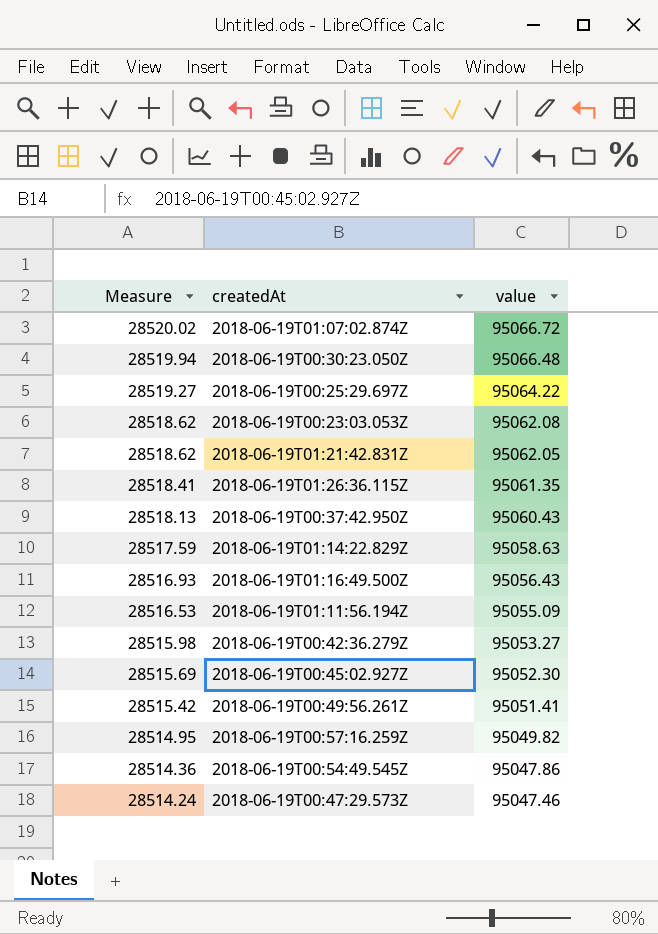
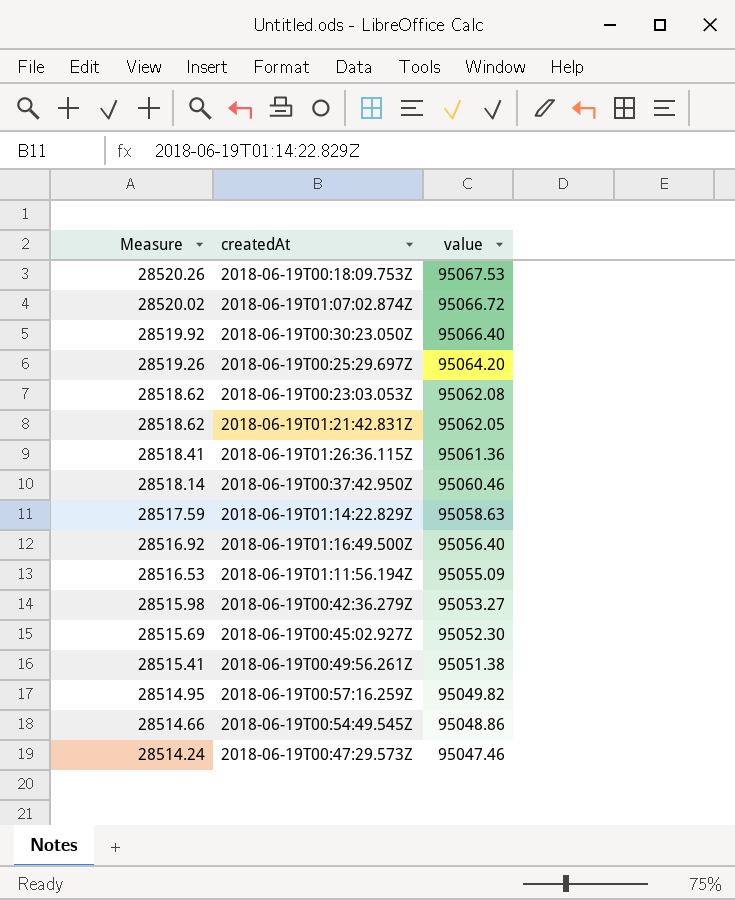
row 2018-06-19T00:18:09.753Z: none -> 28520.26 | 95067.53
2018-06-19T00:30:23.050Z | Measure: 28519.94 -> 28519.92
2018-06-19T00:30:23.050Z | value: 95066.48 -> 95066.40
2018-06-19T00:25:29.697Z | Measure: 28519.27 -> 28519.26
2018-06-19T00:25:29.697Z | value: 95064.22 -> 95064.20
2018-06-19T01:26:36.115Z | value: 95061.35 -> 95061.36
2018-06-19T00:37:42.950Z | Measure: 28518.13 -> 28518.14
2018-06-19T00:37:42.950Z | value: 95060.43 -> 95060.46
2018-06-19T01:16:49.500Z | Measure: 28516.93 -> 28516.92
2018-06-19T01:16:49.500Z | value: 95056.43 -> 95056.40
2018-06-19T00:49:56.261Z | Measure: 28515.42 -> 28515.41
2018-06-19T00:49:56.261Z | value: 95051.41 -> 95051.38
2018-06-19T00:54:49.545Z | Measure: 28514.36 -> 28514.66
2018-06-19T00:54:49.545Z | value: 95047.86 -> 95048.86

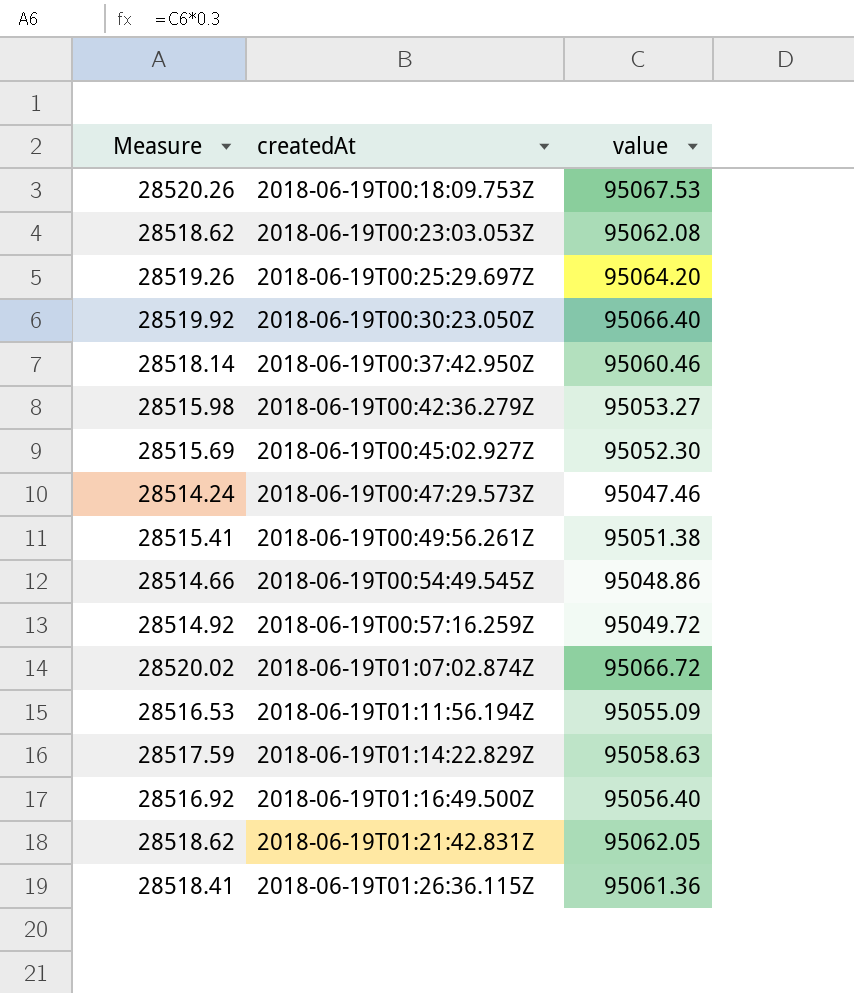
row order: Measure descending -> createdAt ascending
2018-06-19T00:57:16.259Z | Measure: 28514.95 -> 28514.92
2018-06-19T00:57:16.259Z | value: 95049.82 -> 95049.72

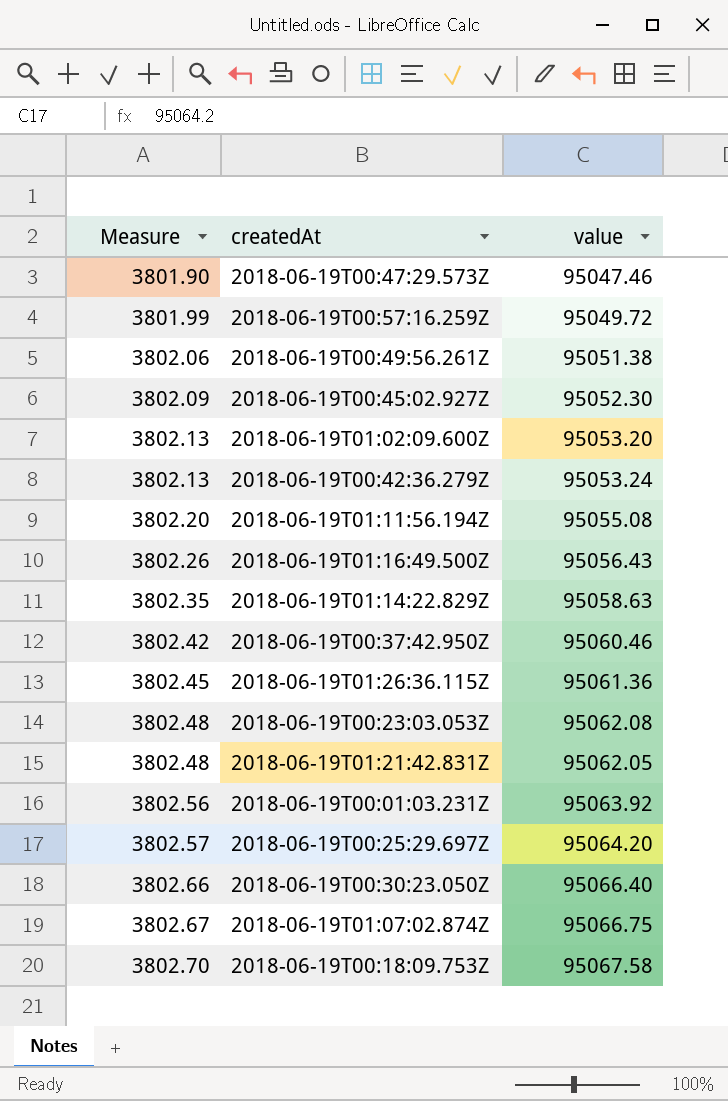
row order: createdAt ascending -> Measure ascending
column Measure | formula: [value] * 0.3 -> [value] * 0.04
row 2018-06-19T00:54:49.545Z: 28514.66 | 95048.86 -> none
row 2018-06-19T01:02:09.600Z: none -> 3802.13 | 95053.20
2018-06-19T00:42:36.279Z | value: 95053.27 -> 95053.24
2018-06-19T01:11:56.194Z | value: 95055.09 -> 95055.08
2018-06-19T01:16:49.500Z | value: 95056.40 -> 95056.43
row 2018-06-19T00:01:03.231Z: none -> 3802.56 | 95063.92
2018-06-19T01:07:02.874Z | value: 95066.72 -> 95066.75
2018-06-19T00:18:09.753Z | value: 95067.53 -> 95067.58

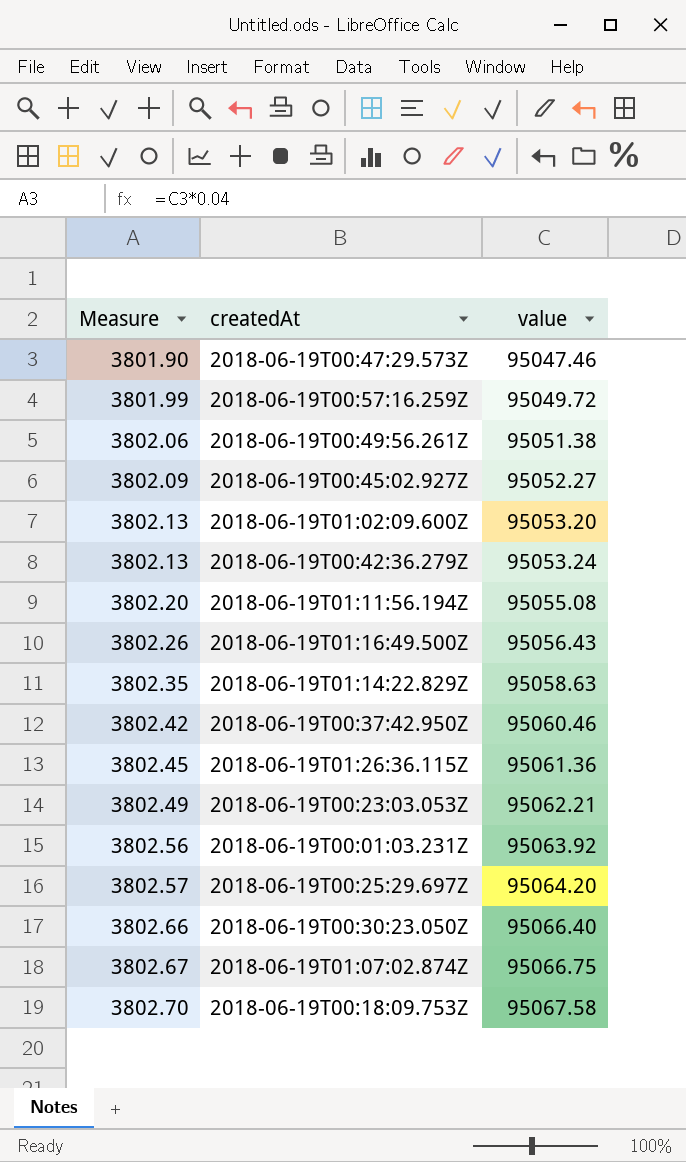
row 2018-06-19T01:21:42.831Z: 3802.48 | 95062.05 -> none
2018-06-19T00:45:02.927Z | value: 95052.30 -> 95052.27
2018-06-19T00:23:03.053Z | Measure: 3802.48 -> 3802.49
2018-06-19T00:23:03.053Z | value: 95062.08 -> 95062.21

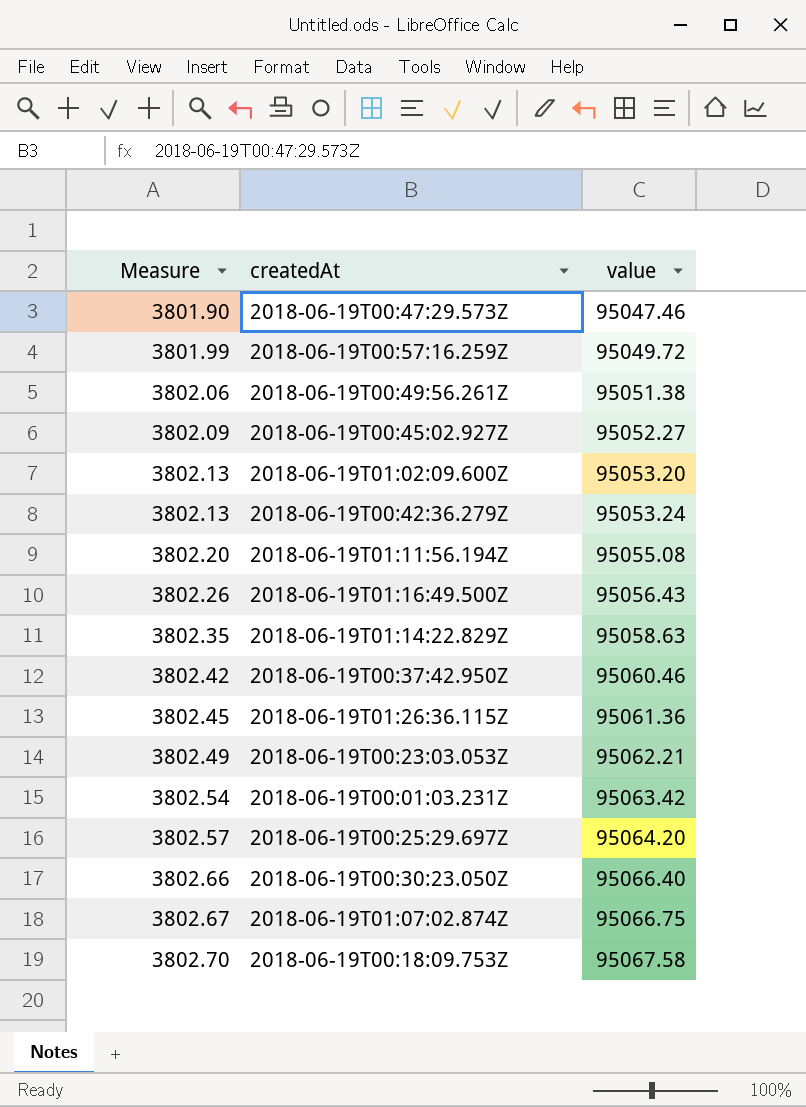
2018-06-19T00:01:03.231Z | Measure: 3802.56 -> 3802.54
2018-06-19T00:01:03.231Z | value: 95063.92 -> 95063.42

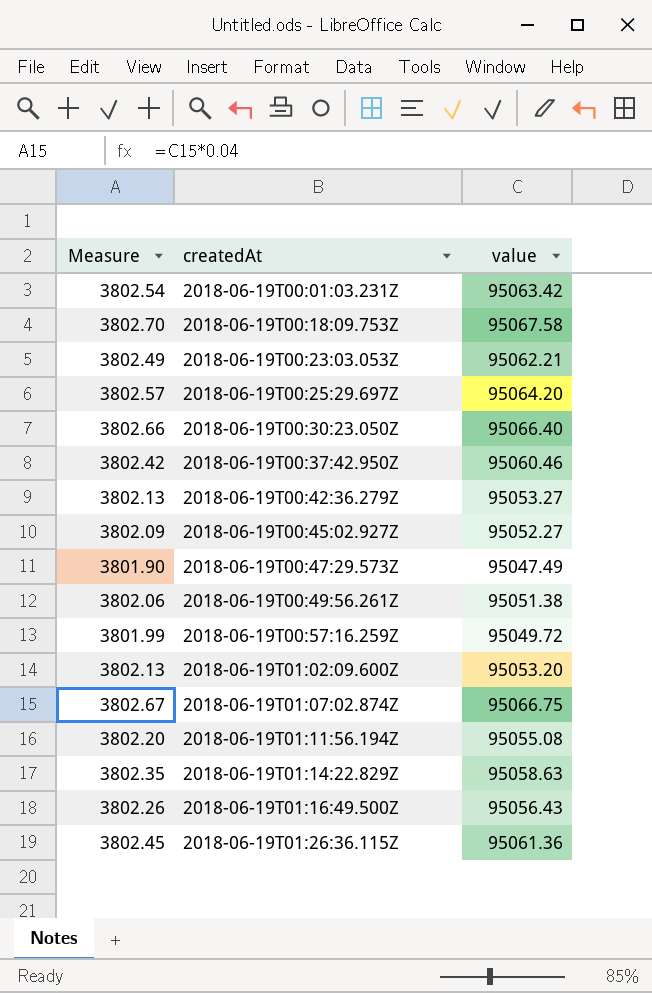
row order: Measure ascending -> createdAt ascending
2018-06-19T00:42:36.279Z | value: 95053.24 -> 95053.27
2018-06-19T00:47:29.573Z | value: 95047.46 -> 95047.49

